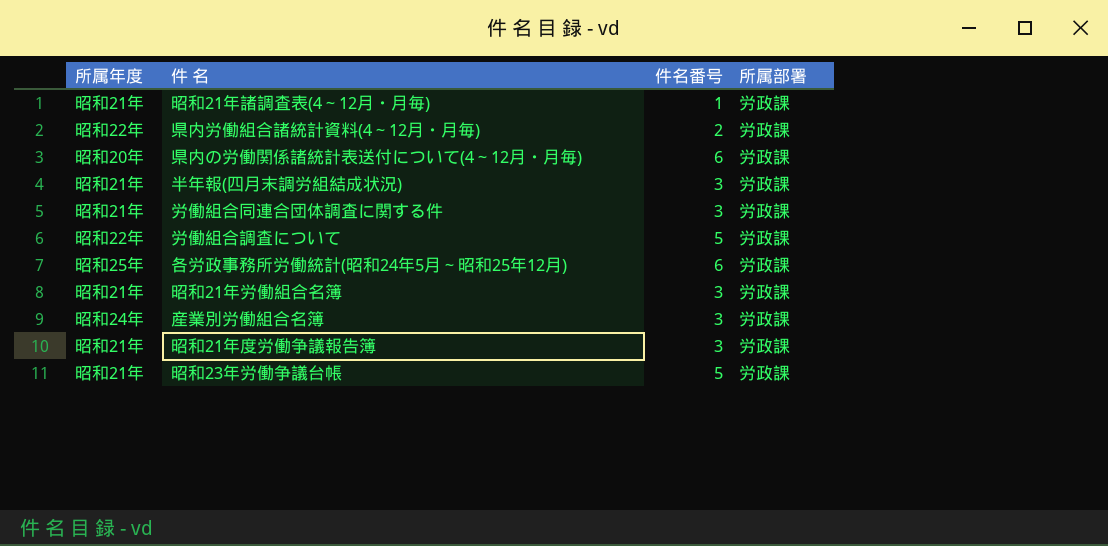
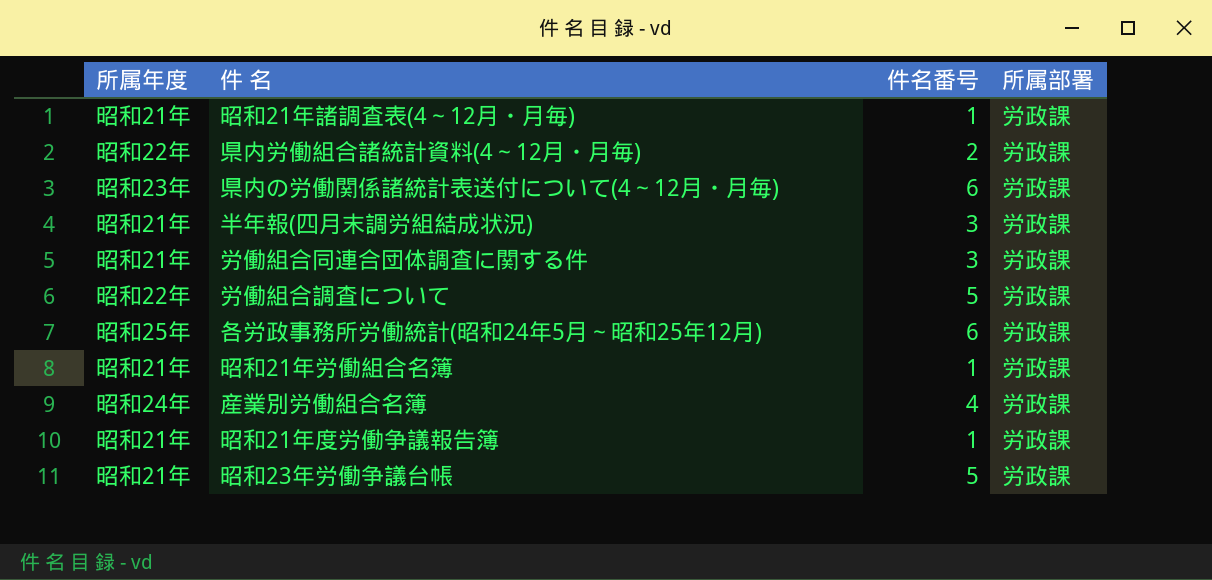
県内の労働関係諸統計表送付について(4～12月・月毎) | 所属年度: 昭和20年 -> 昭和23年
昭和21年労働組合名簿 | 件名番号: 3 -> 1
産業別労働組合名簿 | 件名番号: 3 -> 4
昭和21年度労働争議報告簿 | 件名番号: 3 -> 1

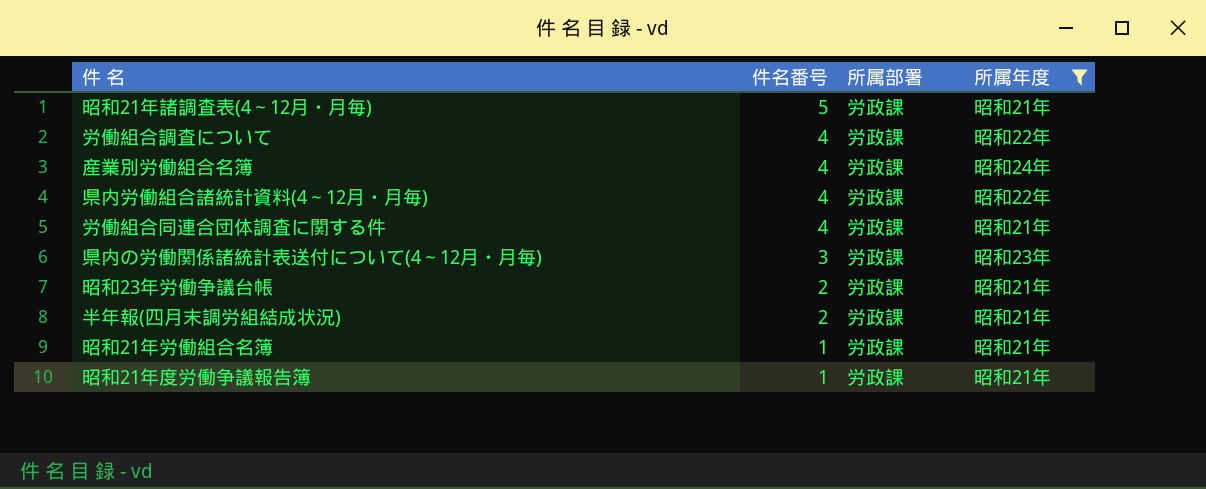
filter: none -> 所属年度 != 昭和25年
row order: none -> 件名番号 descending
column 所属年度 | position: 1 -> 4
昭和21年諸調査表(4～12月・月毎) | 件名番号: 1 -> 5
労働組合調査について | 件名番号: 5 -> 4
県内労働組合諸統計資料(4～12月・月毎) | 件名番号: 2 -> 4
労働組合同連合団体調査に関する件 | 件名番号: 3 -> 4
県内の労働関係諸統計表送付について(4～12月・月毎) | 件名番号: 6 -> 3
昭和23年労働争議台帳 | 件名番号: 5 -> 2
半年報(四月末調労組結成状況) | 件名番号: 3 -> 2

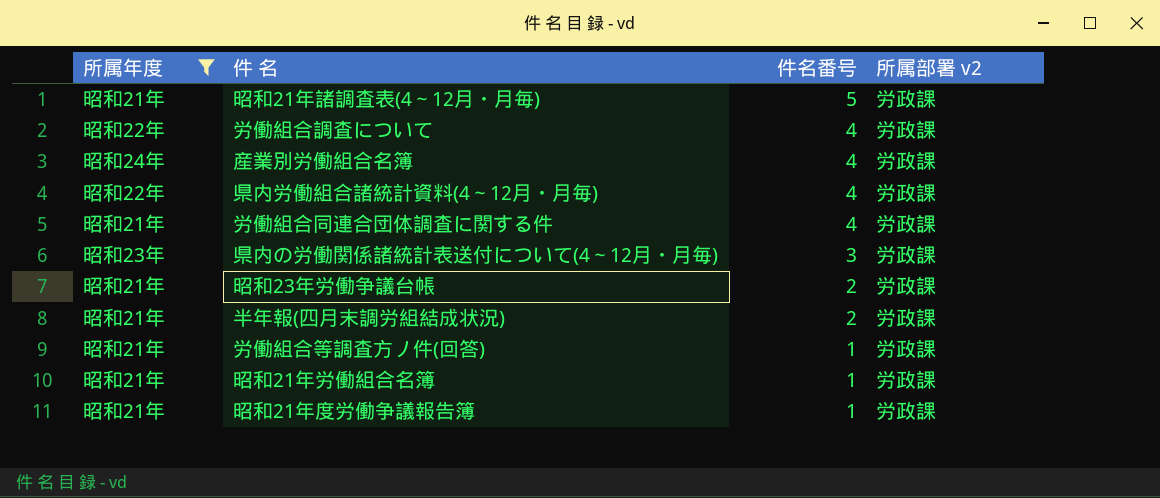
column 所属年度 | position: 4 -> 1
column name: 所属部署 -> 所属部署 v2
row 労働組合等調査方ノ件(回答): none -> 昭和21年 | 1 | 労政課

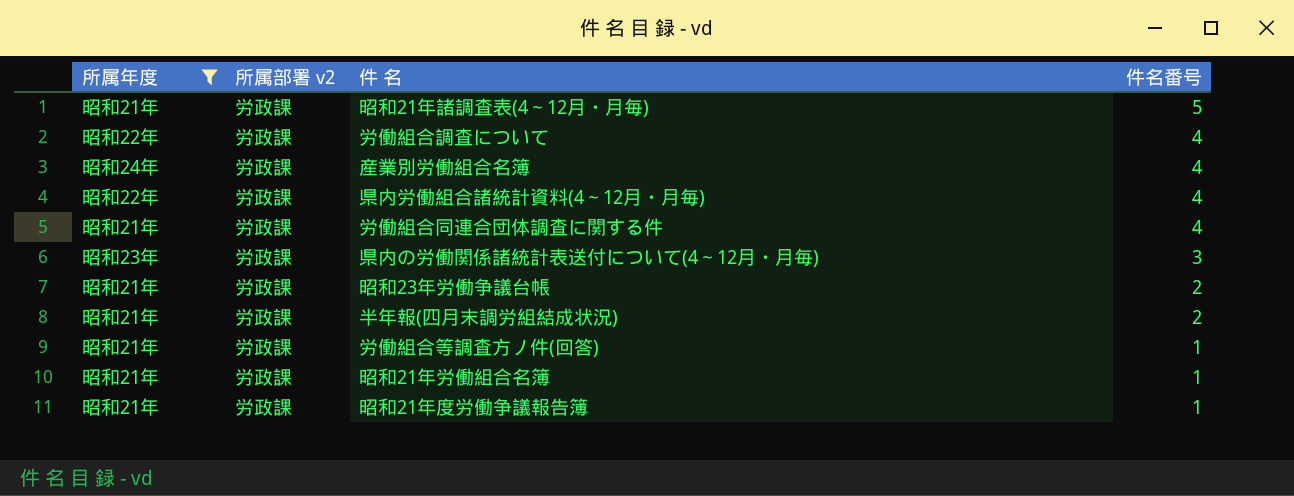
column 所属部署 v2 | position: 4 -> 2

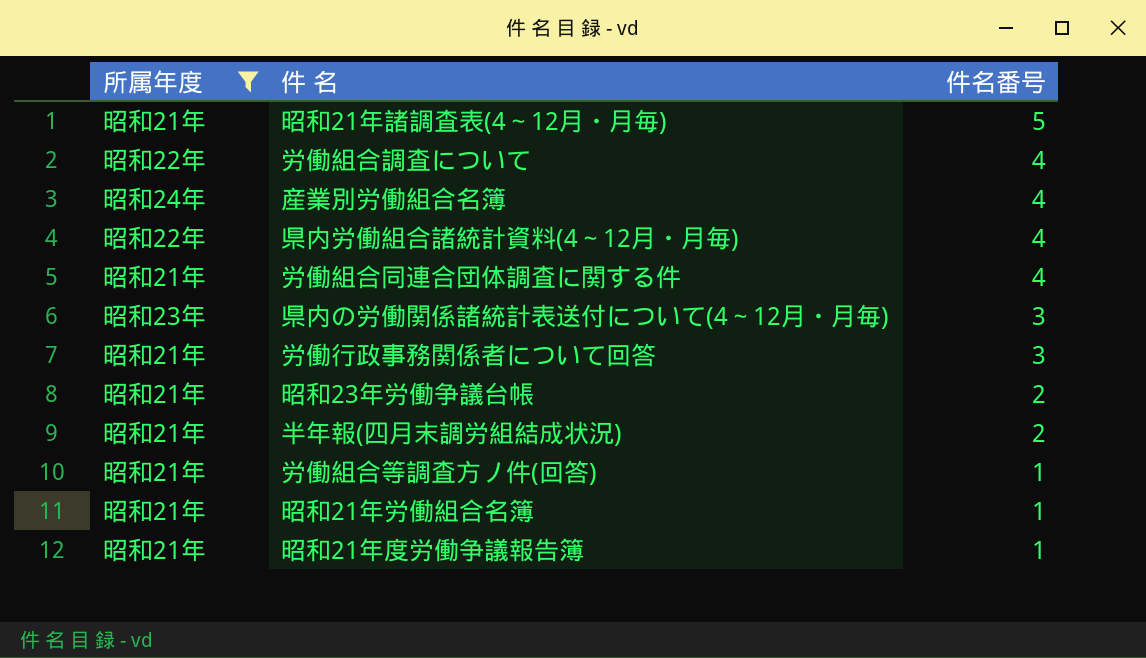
column 所属部署 v2 | position: 2 -> none
row 労働行政事務関係者について回答: none -> 昭和21年 | 3

